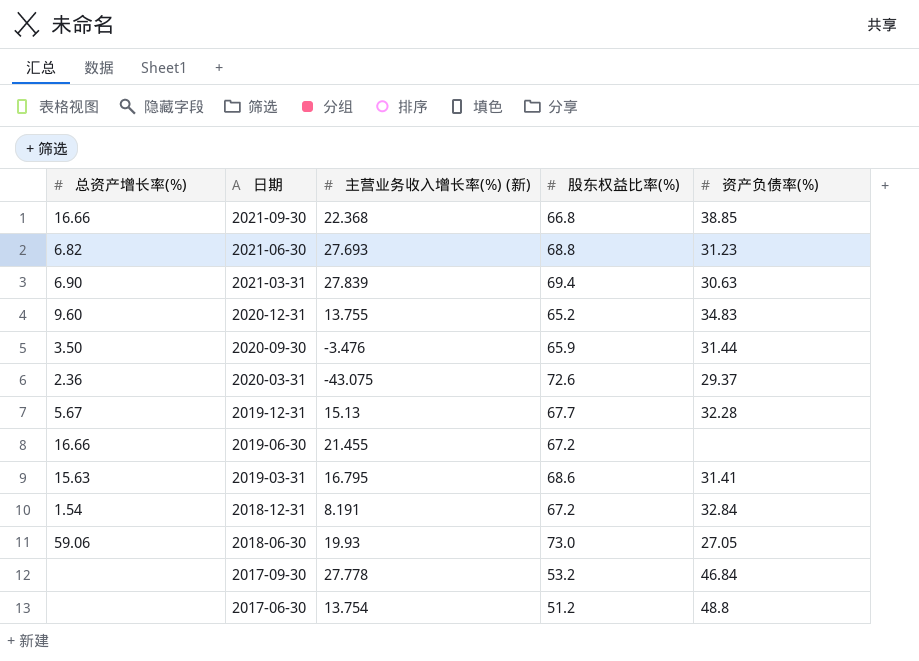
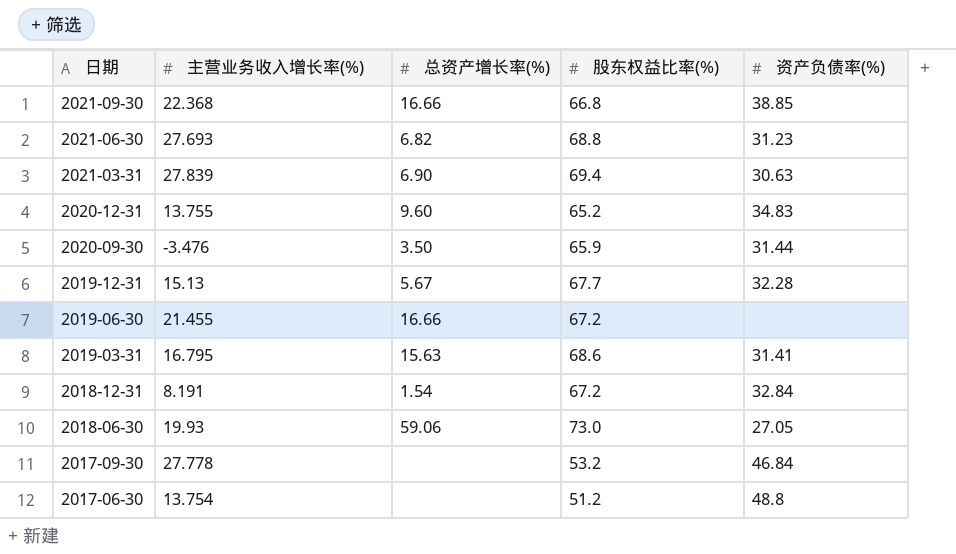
column name: 主营业务收入增长率(%) (新) -> 主营业务收入增长率(%)
column 总资产增长率(%) | position: 1 -> 3
row 2020-03-31: 2.36 | -43.075 | 72.6 | 29.37 -> none

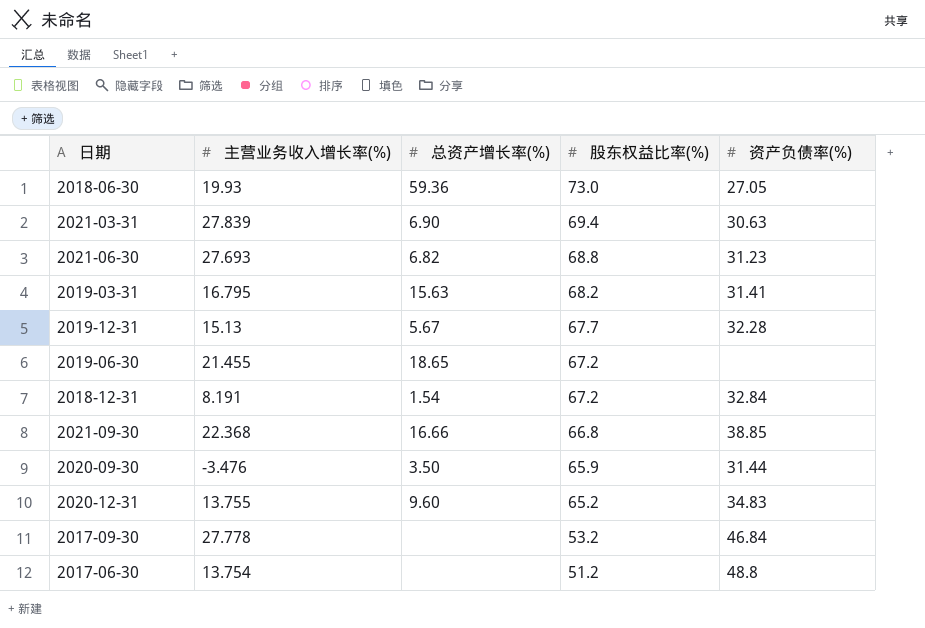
row order: 日期 descending -> 股东权益比率(%) descending
2018-06-30 | 总资产增长率(%): 59.06 -> 59.36
2019-03-31 | 股东权益比率(%): 68.6 -> 68.2
2019-06-30 | 总资产增长率(%): 16.66 -> 18.65

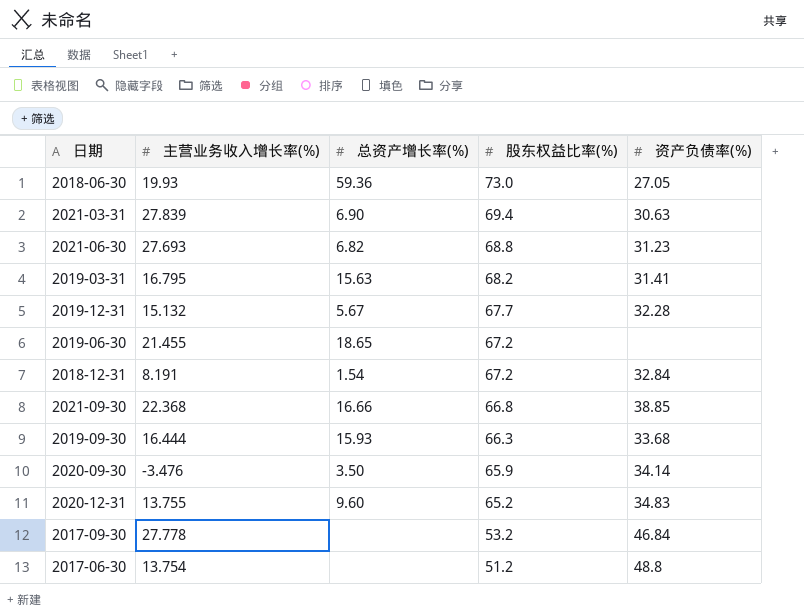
2019-12-31 | 主营业务收入增长率(%): 15.13 -> 15.132
row 2019-09-30: none -> 16.444 | 15.93 | 66.3 | 33.68
2020-09-30 | 资产负债率(%): 31.44 -> 34.14

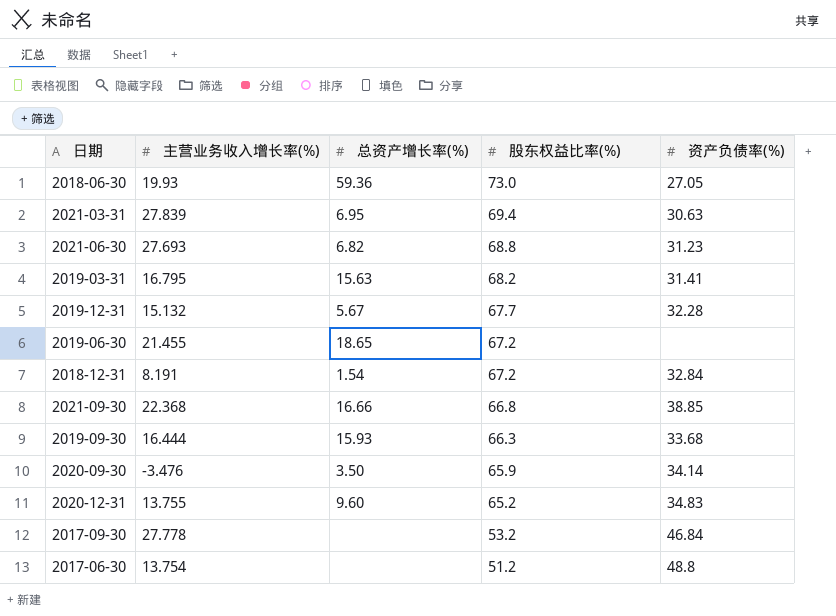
2021-03-31 | 总资产增长率(%): 6.90 -> 6.95

